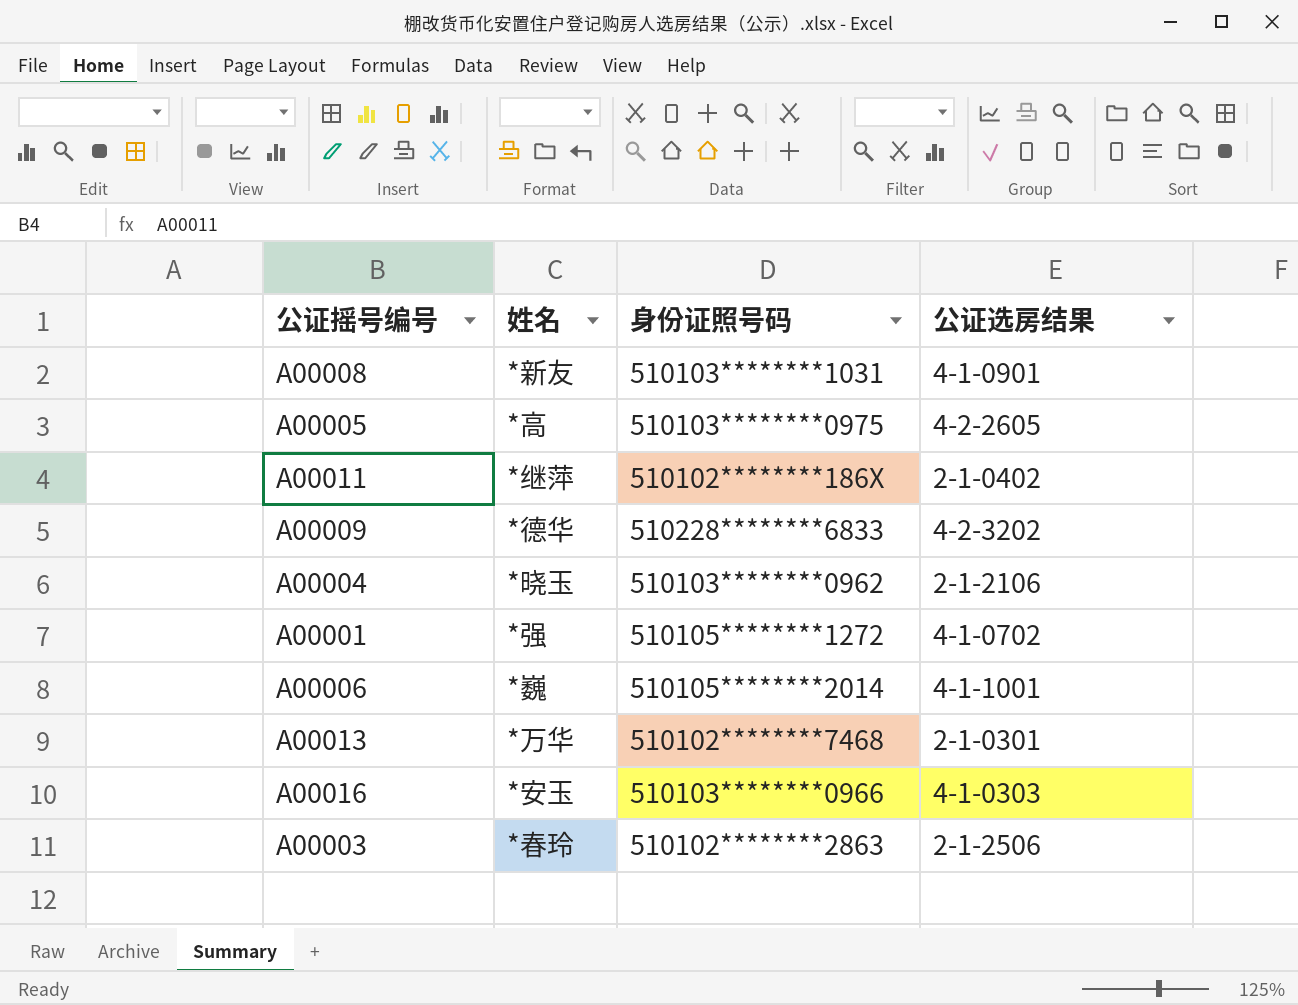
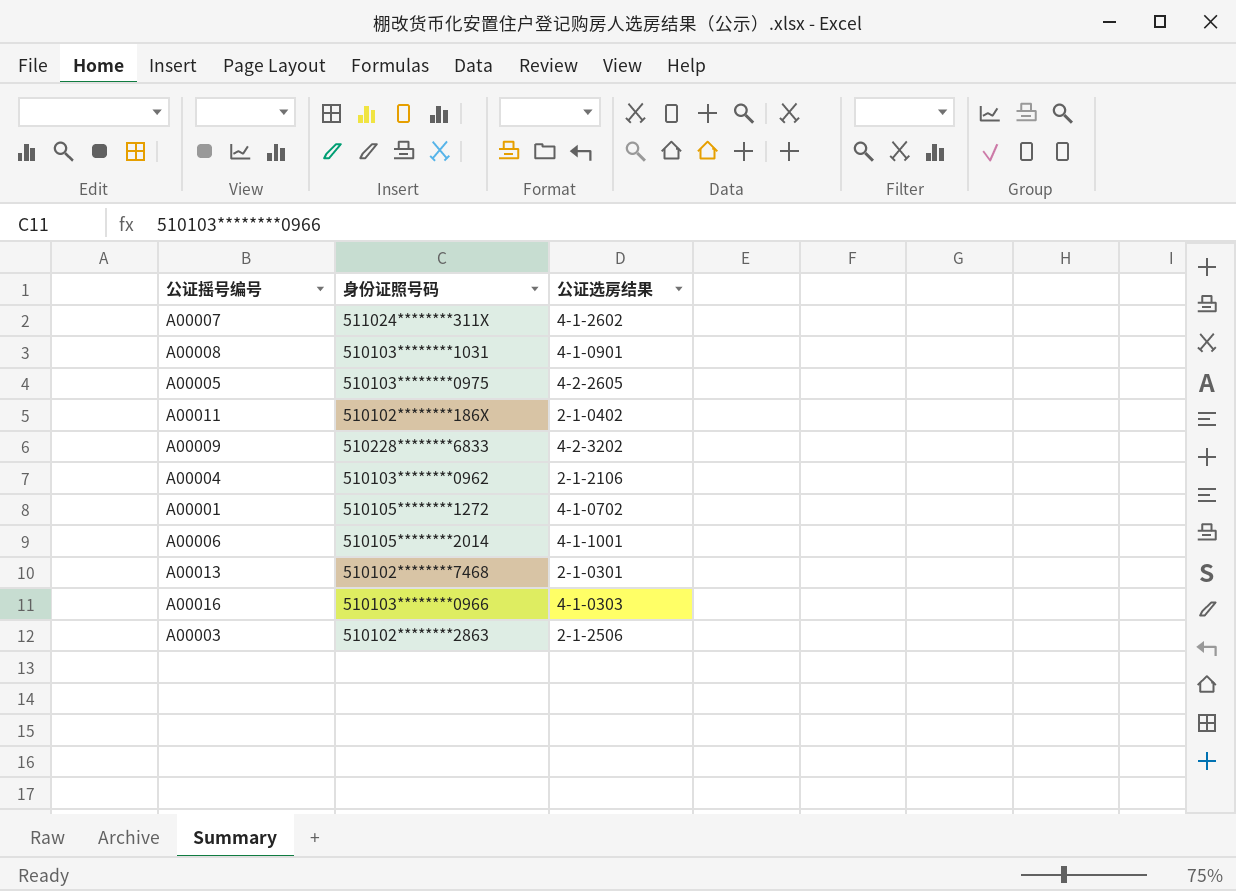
column 姓名 | position: 2 -> none
row A00007: none -> 511024********311X | 4-1-2602

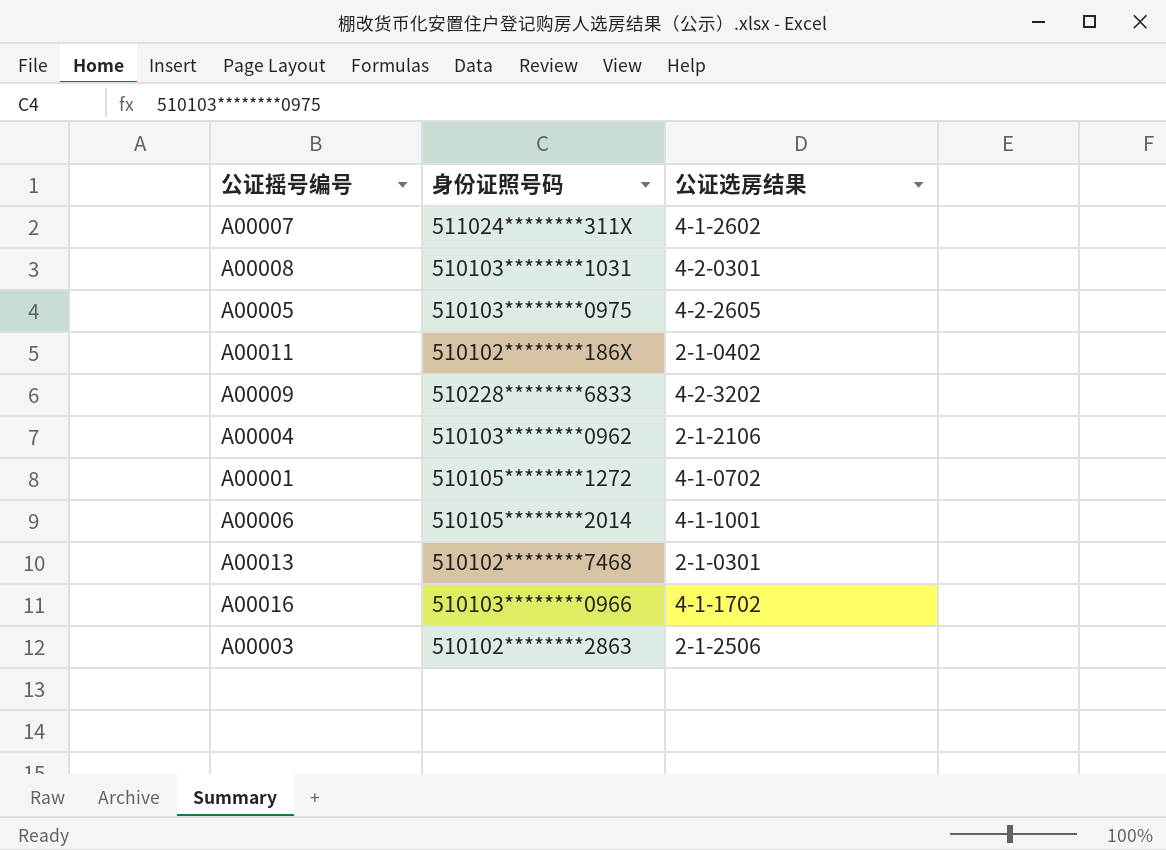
A00008 | 公证选房结果: 4-1-0901 -> 4-2-0301
A00016 | 公证选房结果: 4-1-0303 -> 4-1-1702

